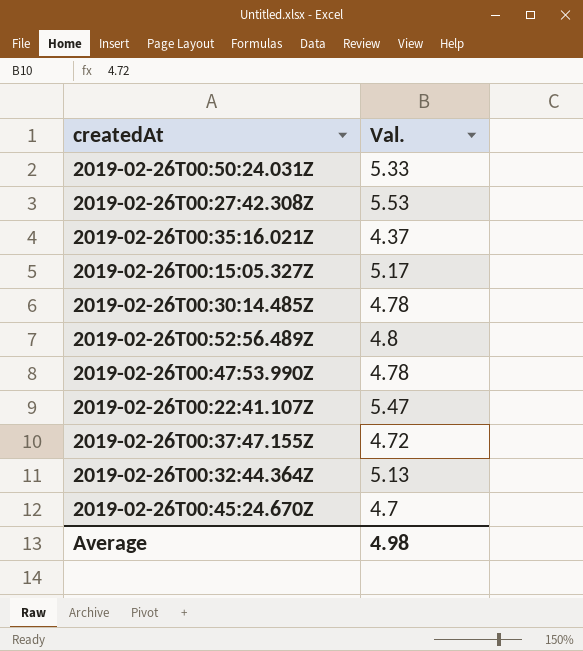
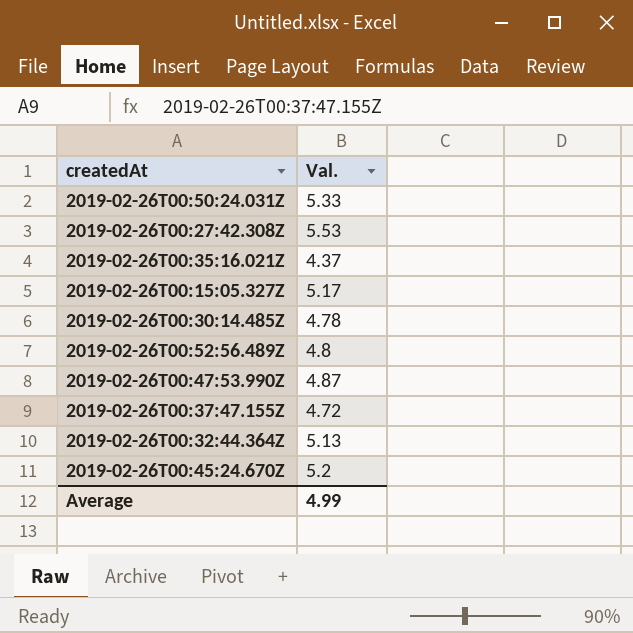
row 2019-02-26T00:22:41.107Z: 5.47 -> none
2019-02-26T00:47:53.990Z | Val.: 4.78 -> 4.87
2019-02-26T00:45:24.670Z | Val.: 4.7 -> 5.2
Average | Val.: 4.98 -> 4.99

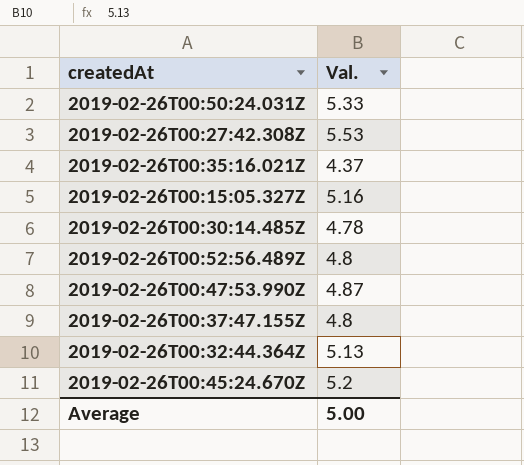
2019-02-26T00:15:05.327Z | Val.: 5.17 -> 5.16
2019-02-26T00:37:47.155Z | Val.: 4.72 -> 4.8
Average | Val.: 4.99 -> 5.00

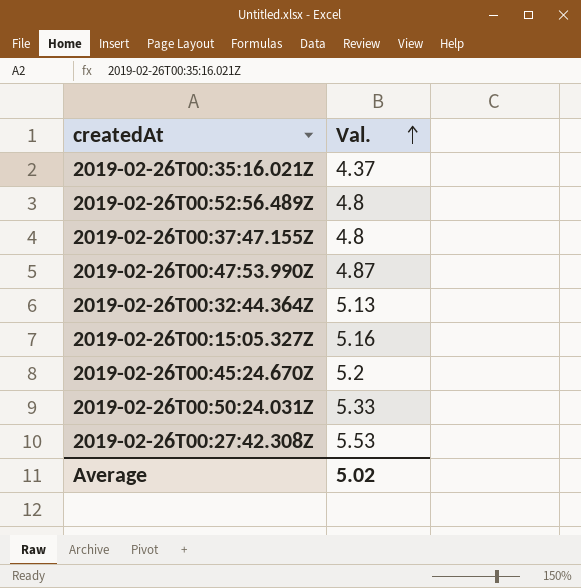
row order: none -> Val. ascending
row 2019-02-26T00:30:14.485Z: 4.78 -> none
Average | Val.: 5.00 -> 5.02

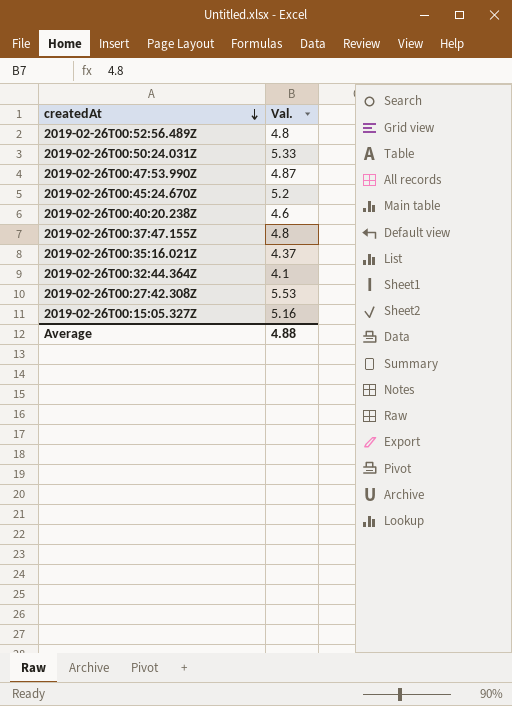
row order: Val. ascending -> createdAt descending
row 2019-02-26T00:40:20.238Z: none -> 4.6
2019-02-26T00:32:44.364Z | Val.: 5.13 -> 4.1
Average | Val.: 5.02 -> 4.88

